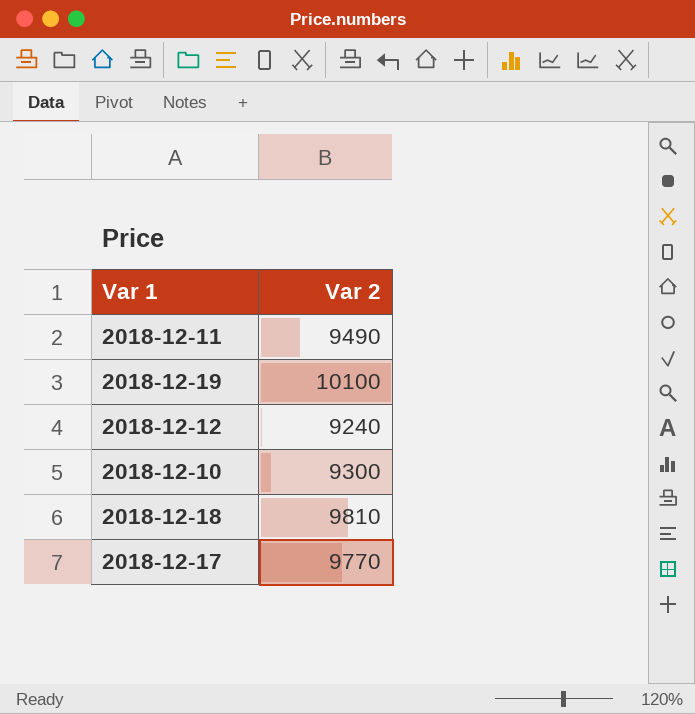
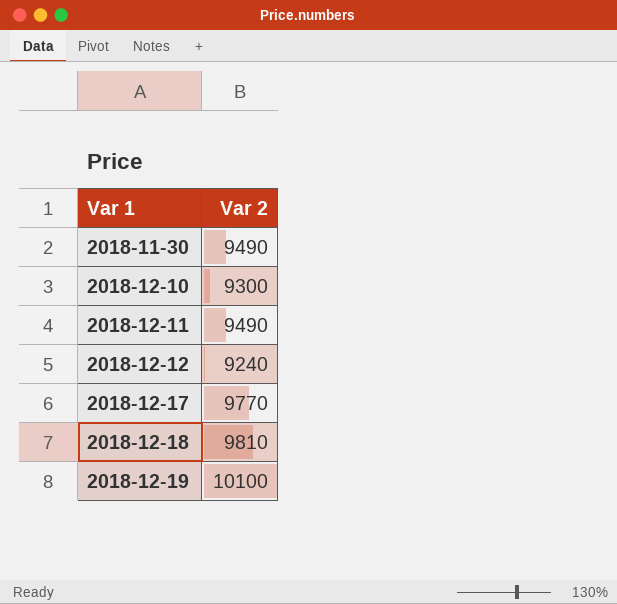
row order: none -> Var 1 ascending
row 2018-11-30: none -> 9490

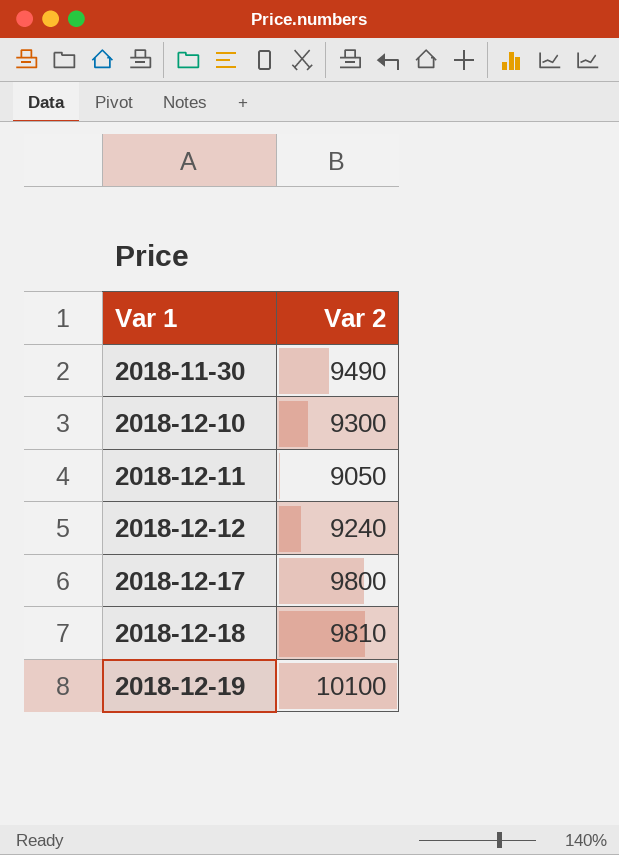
2018-12-11 | Var 2: 9490 -> 9050
2018-12-17 | Var 2: 9770 -> 9800

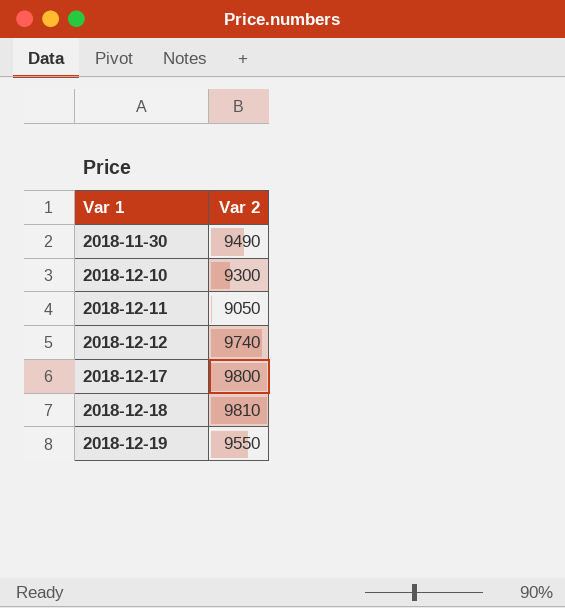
2018-12-12 | Var 2: 9240 -> 9740
2018-12-19 | Var 2: 10100 -> 9550

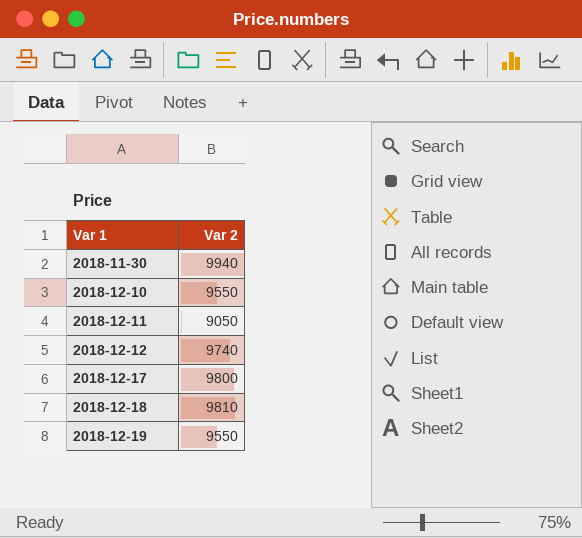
2018-11-30 | Var 2: 9490 -> 9940
2018-12-10 | Var 2: 9300 -> 9550

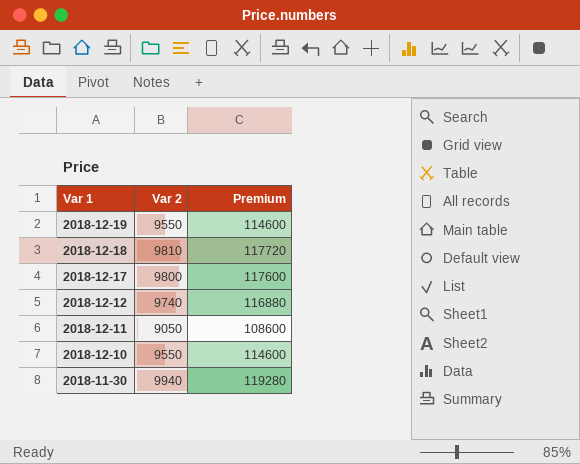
row order: Var 1 ascending -> Var 1 descending
column Premium | formula: none -> [Var 2] * 12

